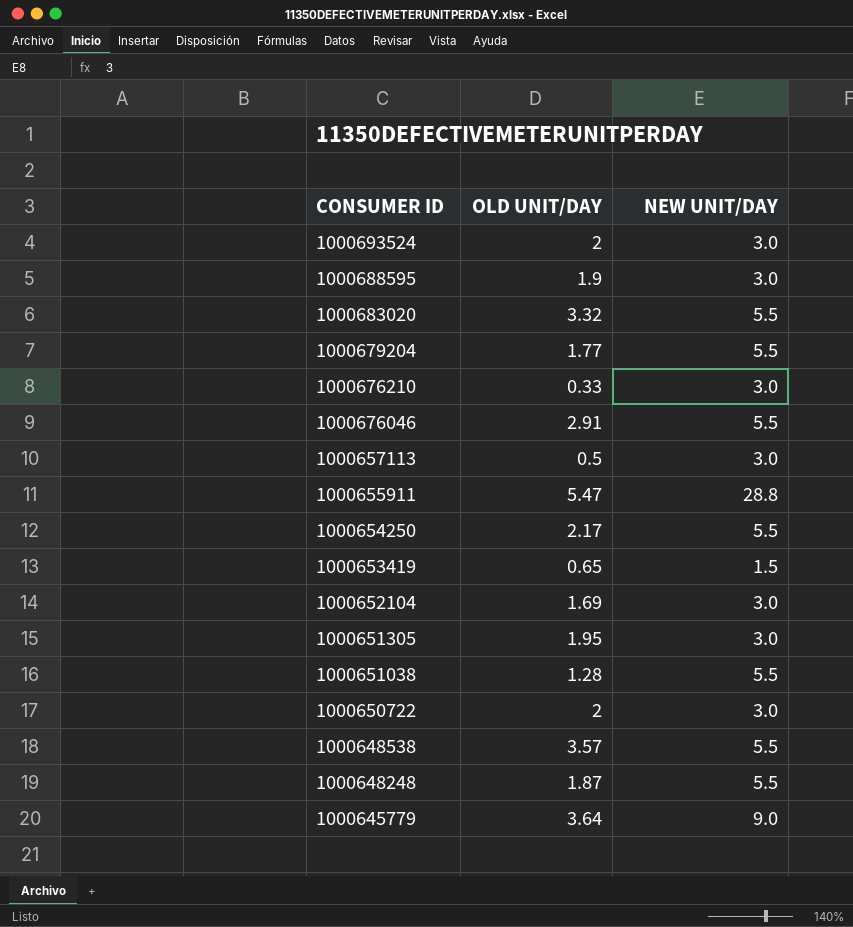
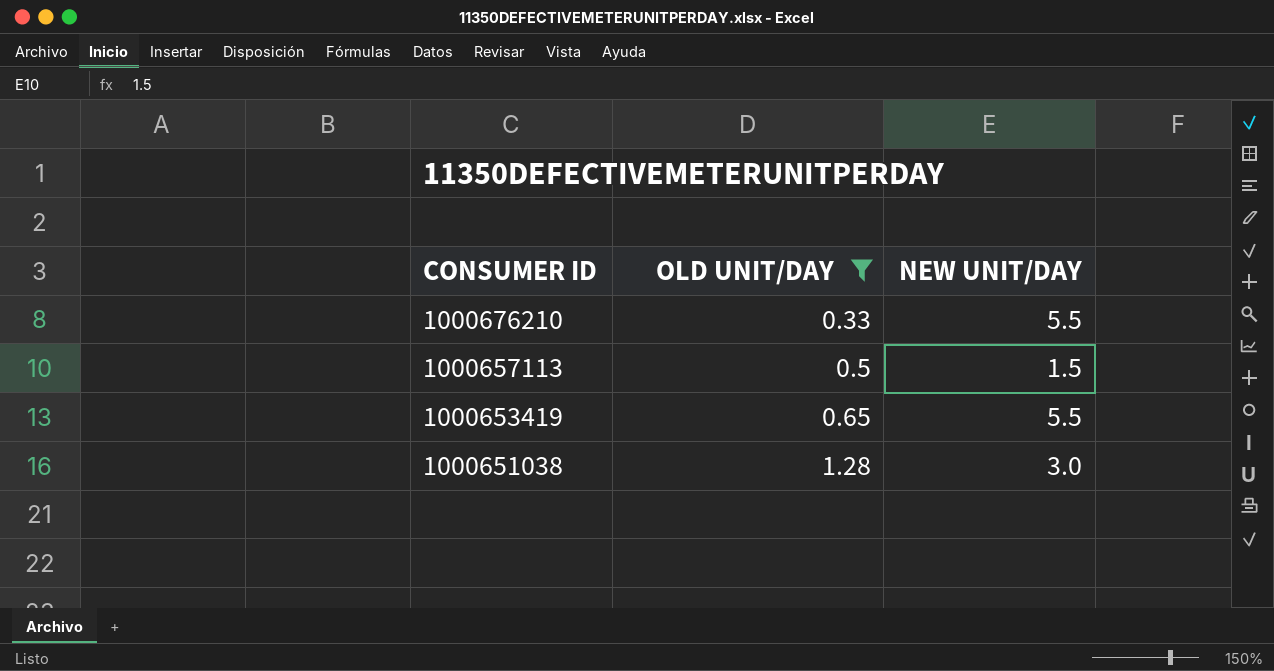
filter: none -> OLD UNIT/DAY <= 1.28
1000676210 | NEW UNIT/DAY: 3.0 -> 5.5
1000657113 | NEW UNIT/DAY: 3.0 -> 1.5
1000653419 | NEW UNIT/DAY: 1.5 -> 5.5
1000651038 | NEW UNIT/DAY: 5.5 -> 3.0

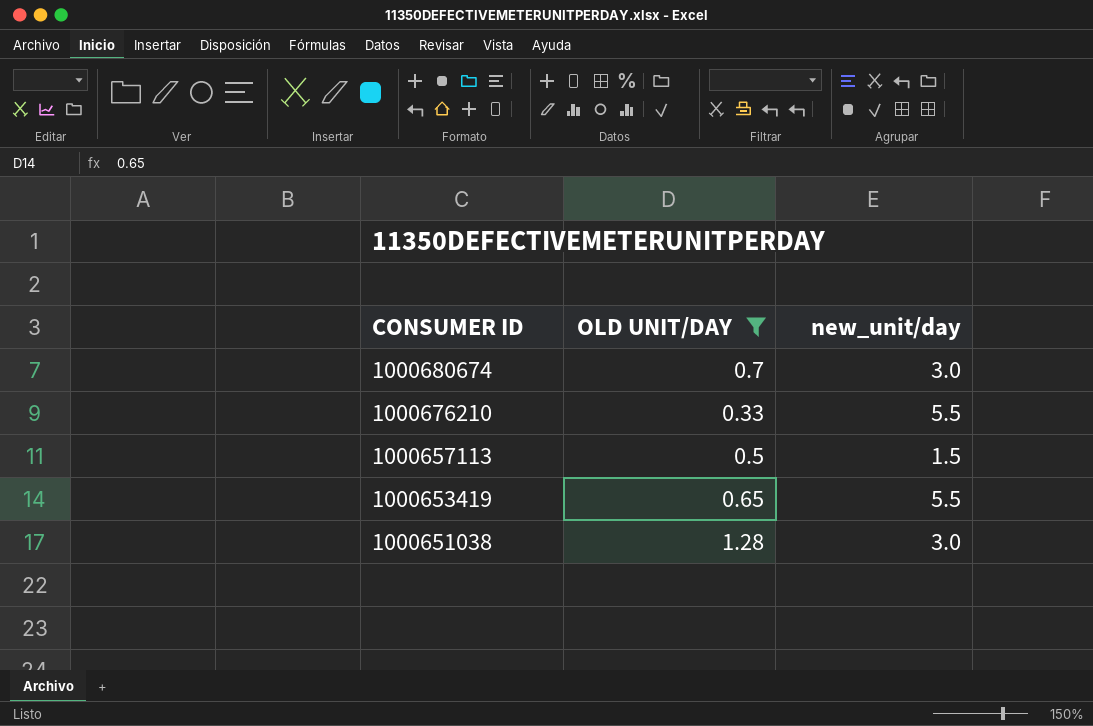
column name: NEW UNIT/DAY -> new_unit/day
row 1000680674: none -> 0.7 | 3.0

